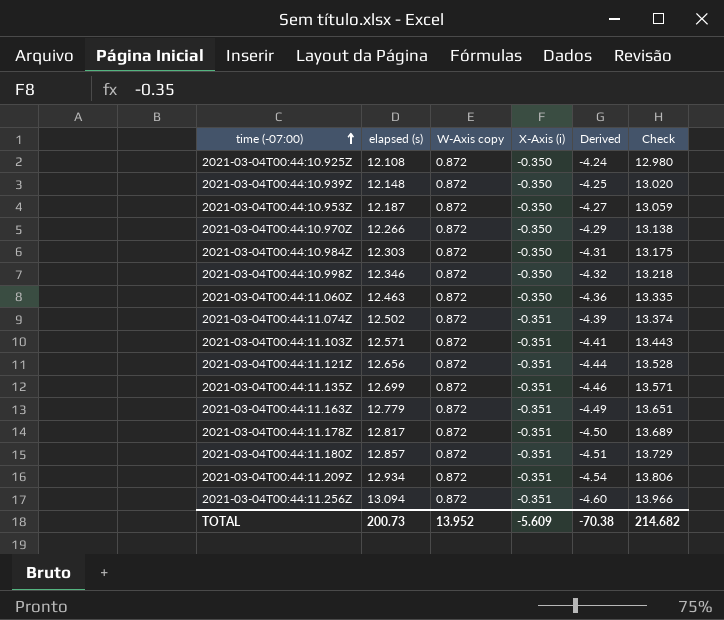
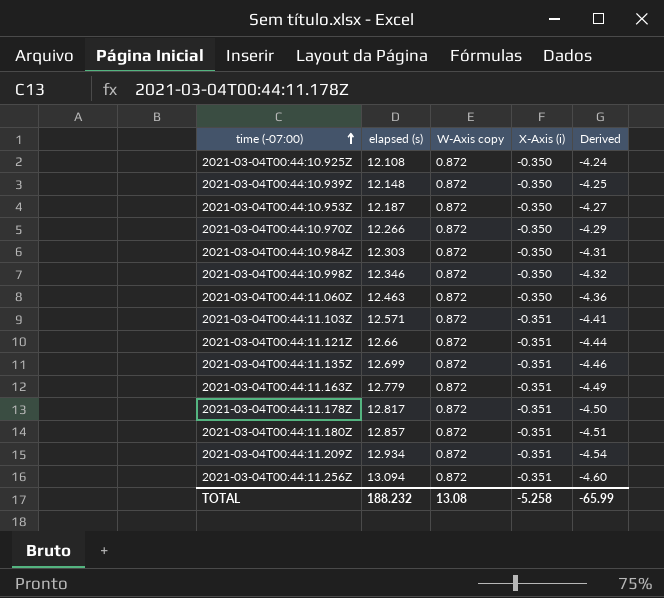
column Check | formula: [elapsed (s)] + [W-Axis copy] -> none
row 2021-03-04T00:44:11.074Z: 12.502 | 0.872 | -0.351 | -4.39 | 13.374 -> none
2021-03-04T00:44:11.121Z | elapsed (s): 12.656 -> 12.66
TOTAL | elapsed (s): 200.73 -> 188.232
TOTAL | W-Axis copy: 13.952 -> 13.08
TOTAL | X-Axis (i): -5.609 -> -5.258
TOTAL | Derived: -70.38 -> -65.99

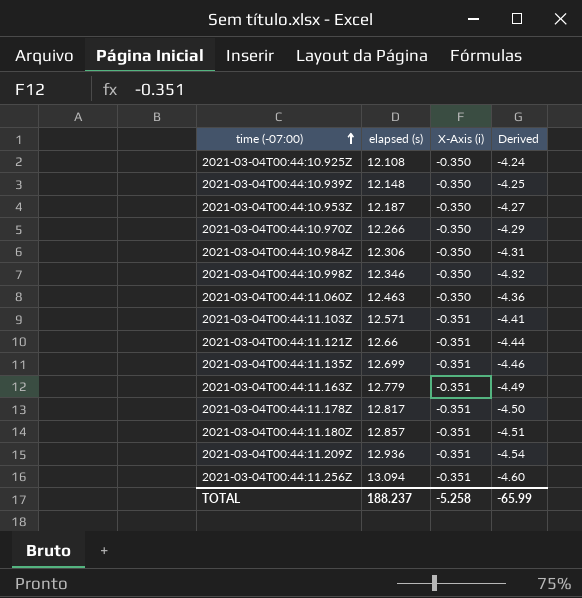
column W-Axis copy | position: 3 -> none
2021-03-04T00:44:10.984Z | elapsed (s): 12.303 -> 12.306
2021-03-04T00:44:11.209Z | elapsed (s): 12.934 -> 12.936
TOTAL | elapsed (s): 188.232 -> 188.237

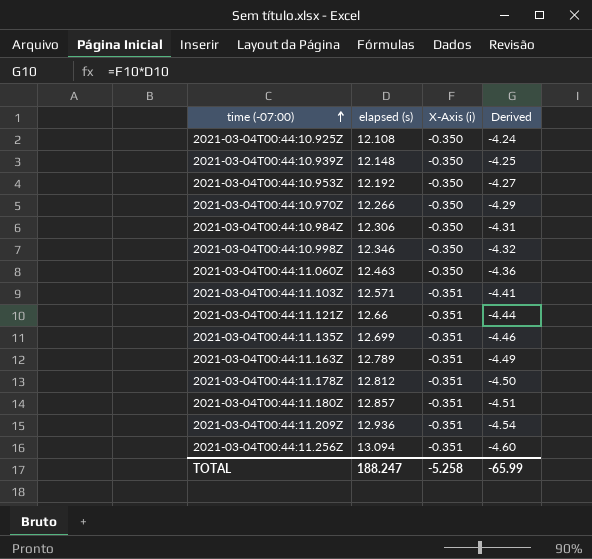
2021-03-04T00:44:10.953Z | elapsed (s): 12.187 -> 12.192
2021-03-04T00:44:11.163Z | elapsed (s): 12.779 -> 12.789
2021-03-04T00:44:11.178Z | elapsed (s): 12.817 -> 12.812
TOTAL | elapsed (s): 188.237 -> 188.247

